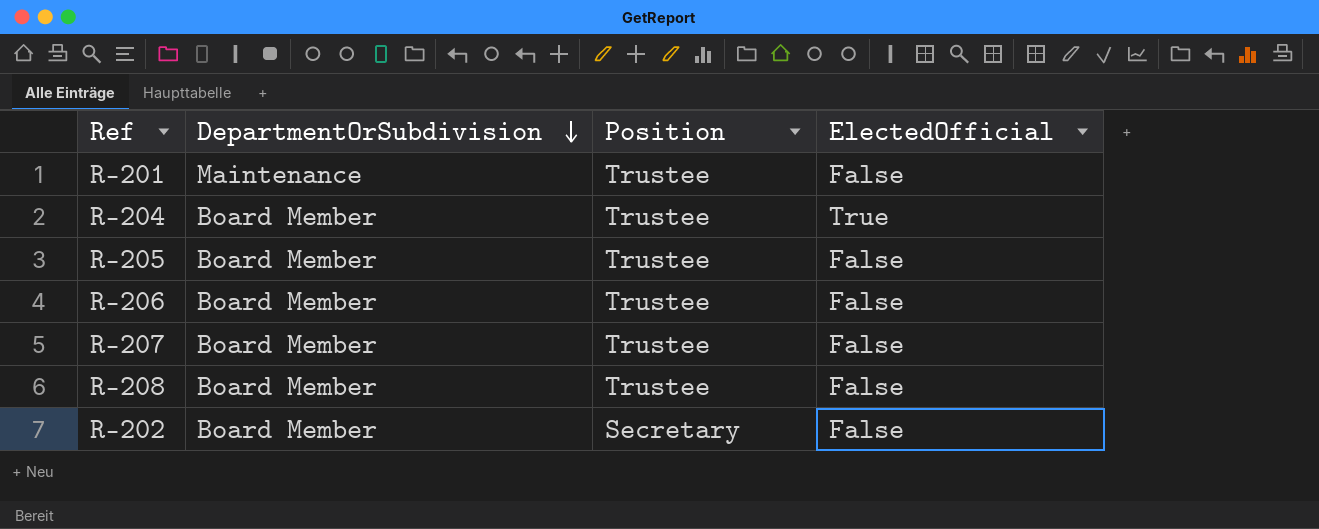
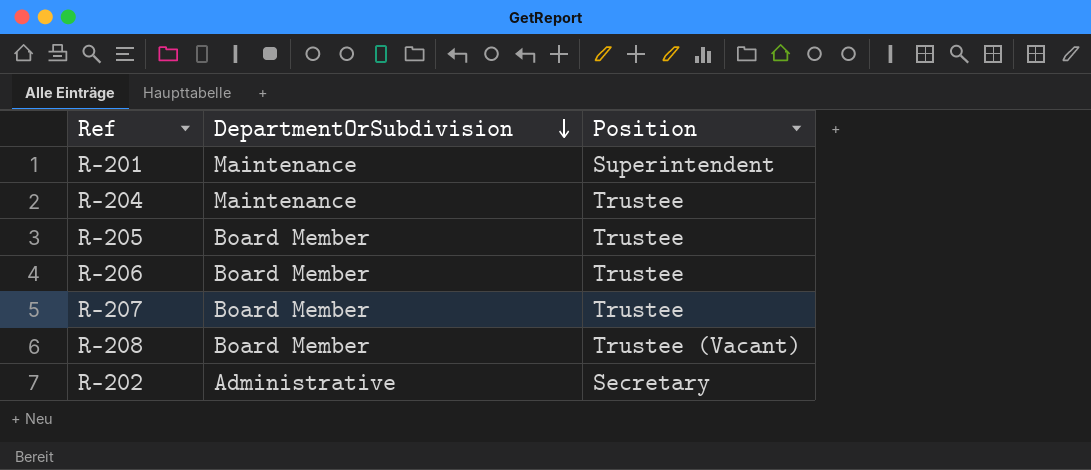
column ElectedOfficial | position: 4 -> none
R-201 | Position: Trustee -> Superintendent
R-204 | DepartmentOrSubdivision: Board Member -> Maintenance
R-208 | Position: Trustee -> Trustee (Vacant)
R-202 | DepartmentOrSubdivision: Board Member -> Administrative

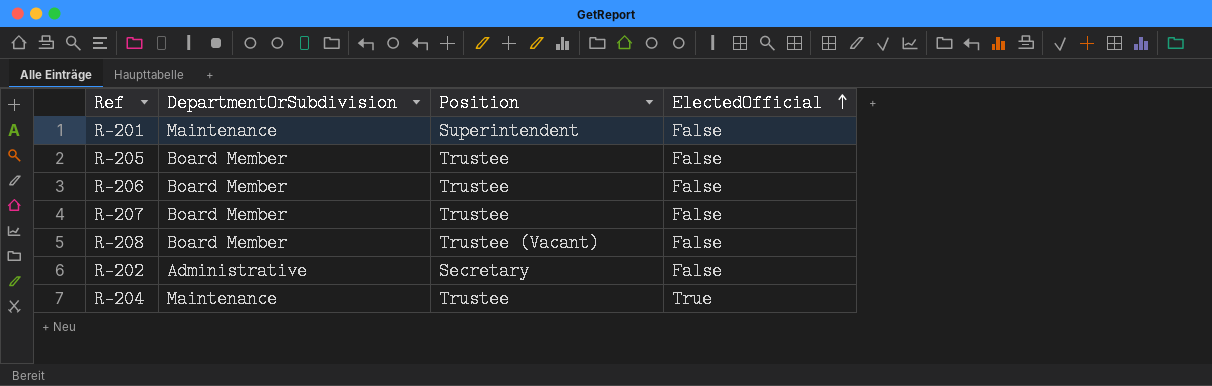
row order: DepartmentOrSubdivision descending -> ElectedOfficial ascending
column ElectedOfficial | position: none -> 4

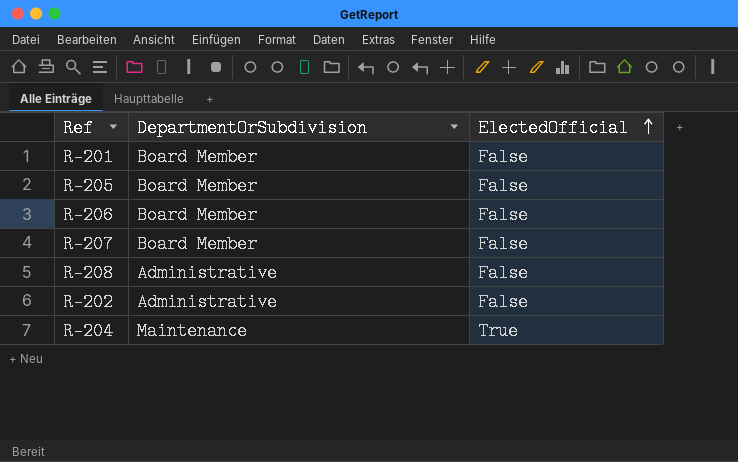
column Position | position: 3 -> none
R-201 | DepartmentOrSubdivision: Maintenance -> Board Member
R-208 | DepartmentOrSubdivision: Board Member -> Administrative

